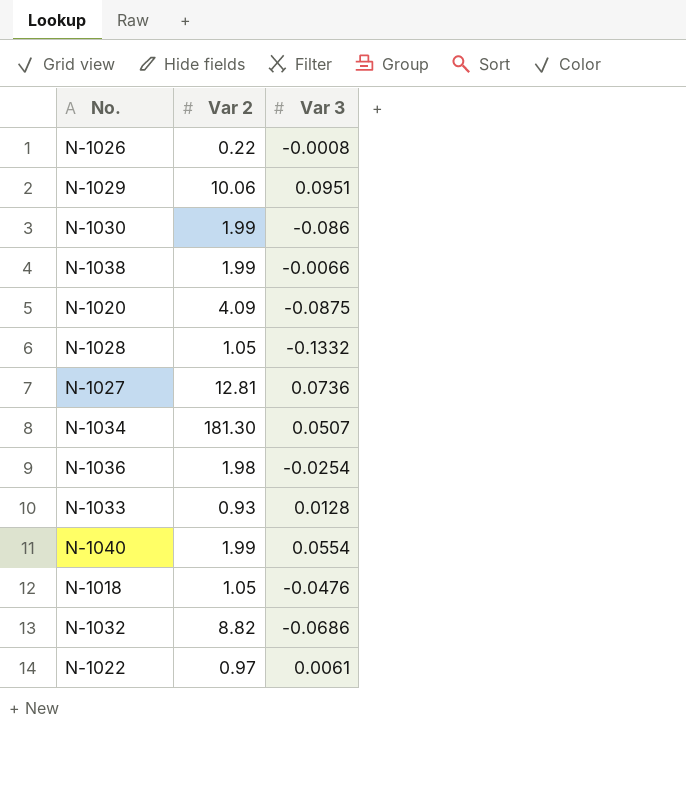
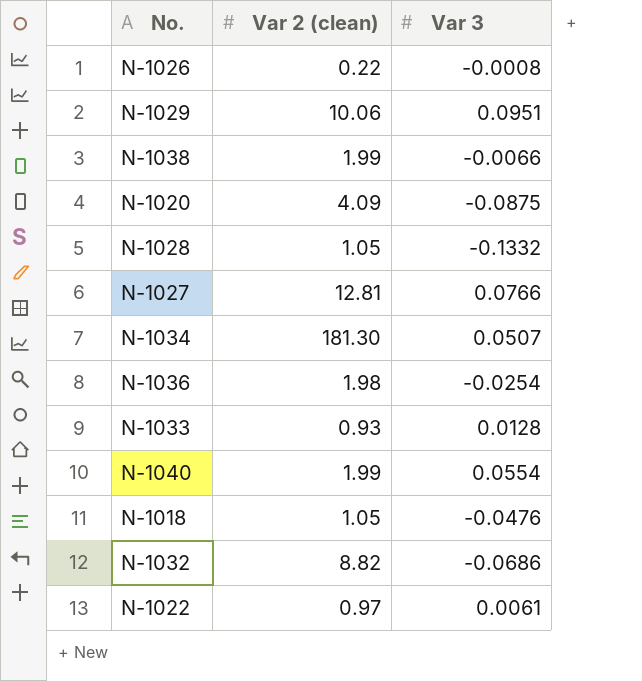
column name: Var 2 -> Var 2 (clean)
row N-1030: 1.99 | -0.086 -> none
N-1027 | Var 3: 0.0736 -> 0.0766

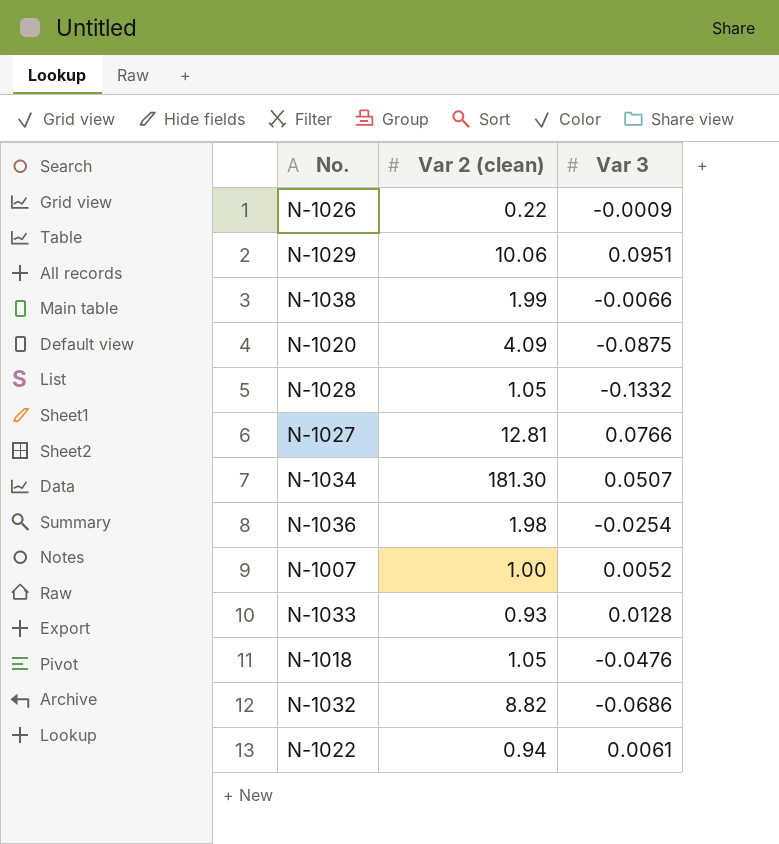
row N-1040: 1.99 | 0.0554 -> none
N-1026 | Var 3: -0.0008 -> -0.0009
row N-1007: none -> 1.00 | 0.0052
N-1022 | Var 2 (clean): 0.97 -> 0.94

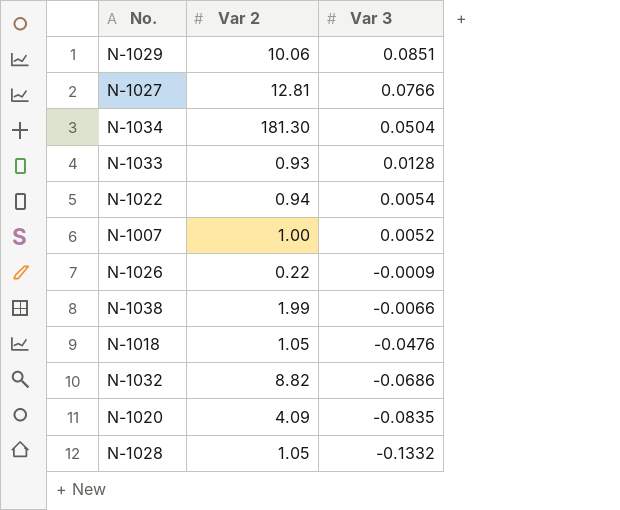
row order: none -> Var 3 descending
column name: Var 2 (clean) -> Var 2
row N-1036: 1.98 | -0.0254 -> none
N-1029 | Var 3: 0.0951 -> 0.0851
N-1034 | Var 3: 0.0507 -> 0.0504
N-1022 | Var 3: 0.0061 -> 0.0054
N-1020 | Var 3: -0.0875 -> -0.0835

